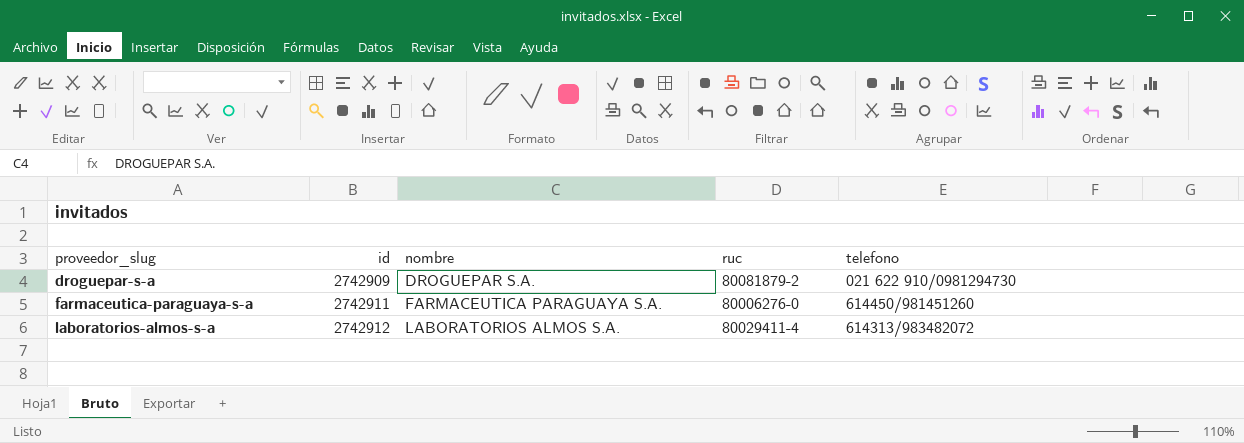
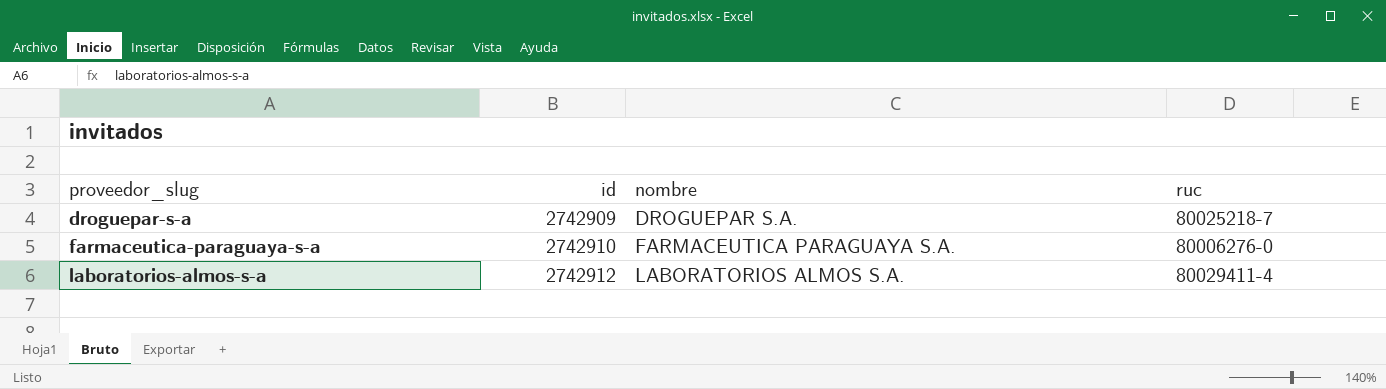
column telefono | position: 5 -> none
droguepar-s-a | ruc: 80081879-2 -> 80025218-7
farmaceutica-paraguaya-s-a | id: 2742911 -> 2742910

